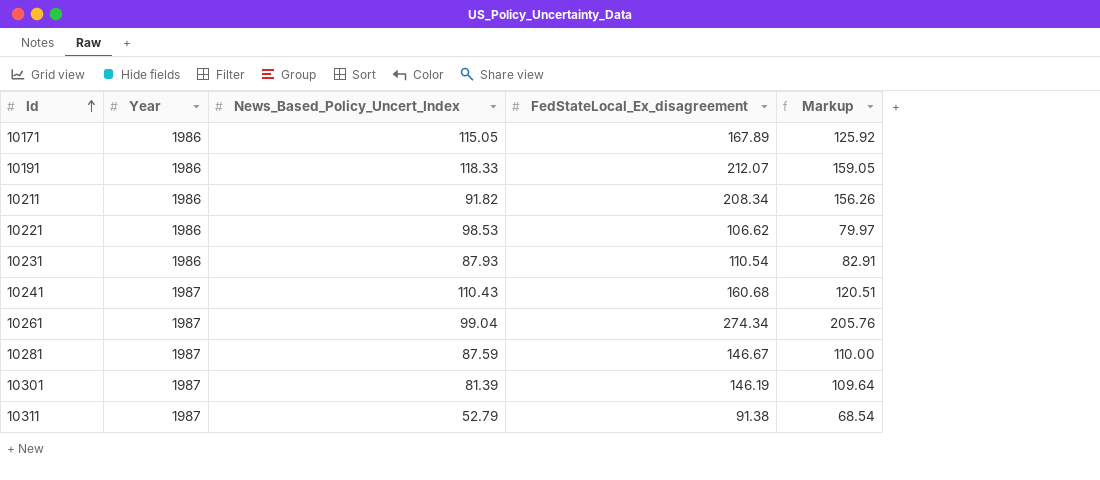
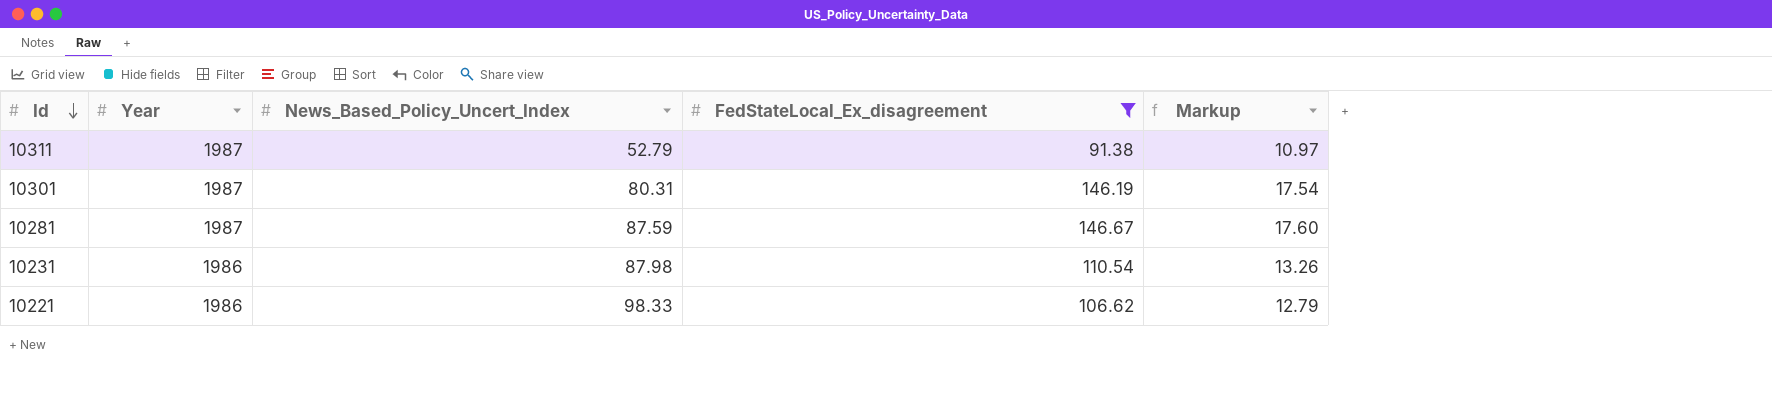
filter: none -> FedStateLocal_Ex_disagreement <= 146.67
row order: Id ascending -> Id descending
column Markup | formula: [FedStateLocal_Ex_disagreement] * 0.75 -> [FedStateLocal_Ex_disagreement] * 0.12
10301 | News_Based_Policy_Uncert_Index: 81.39 -> 80.31
10231 | News_Based_Policy_Uncert_Index: 87.93 -> 87.98
10221 | News_Based_Policy_Uncert_Index: 98.53 -> 98.33

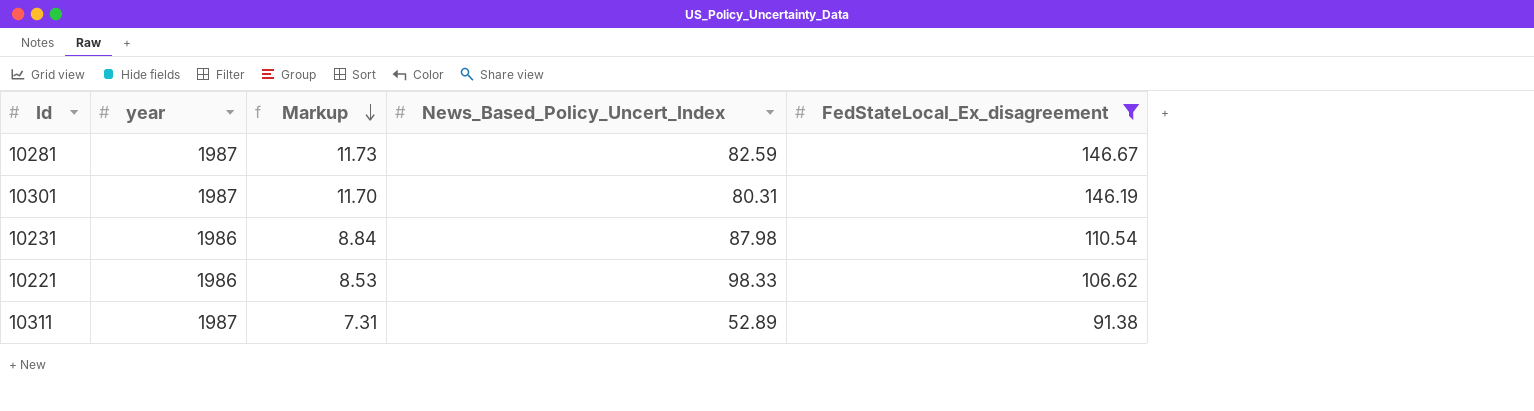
row order: Id descending -> Markup descending
column name: Year -> year
column Markup | formula: [FedStateLocal_Ex_disagreement] * 0.12 -> [FedStateLocal_Ex_disagreement] * 0.08
column Markup | position: 5 -> 3
10281 | News_Based_Policy_Uncert_Index: 87.59 -> 82.59
10311 | News_Based_Policy_Uncert_Index: 52.79 -> 52.89

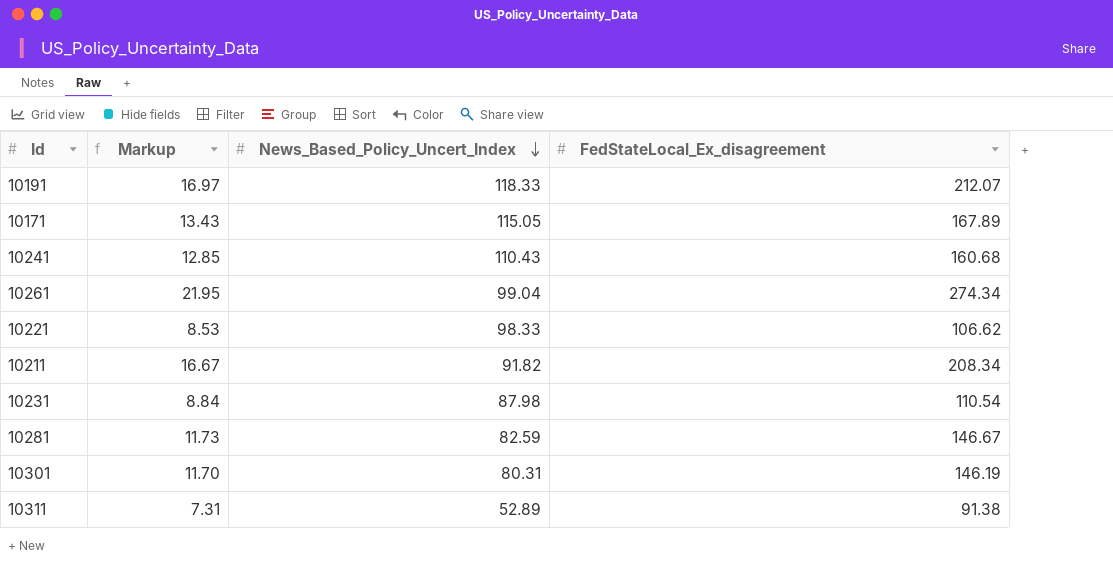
filter: FedStateLocal_Ex_disagreement <= 146.67 -> none
row order: Markup descending -> News_Based_Policy_Uncert_Index descending
column year | position: 2 -> none

